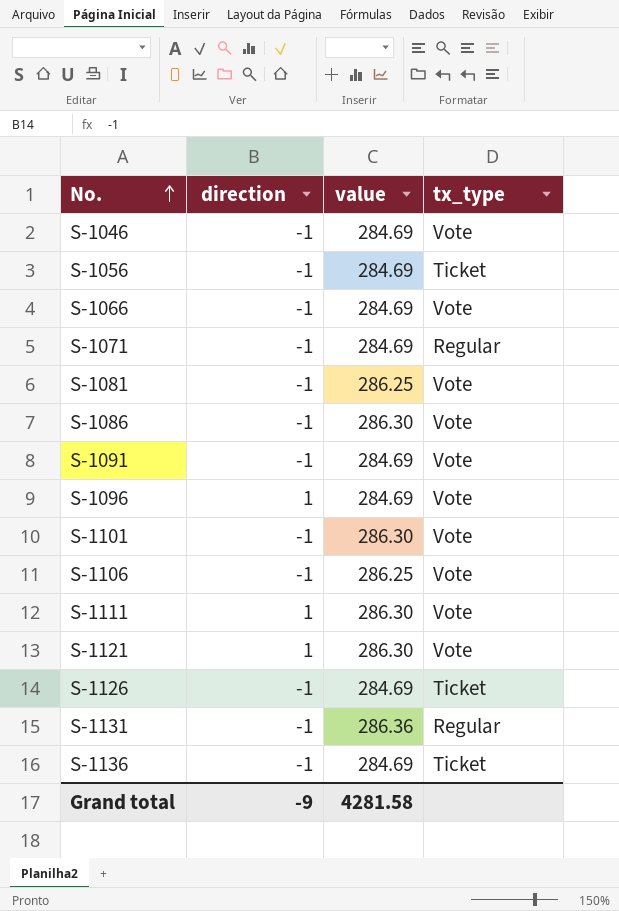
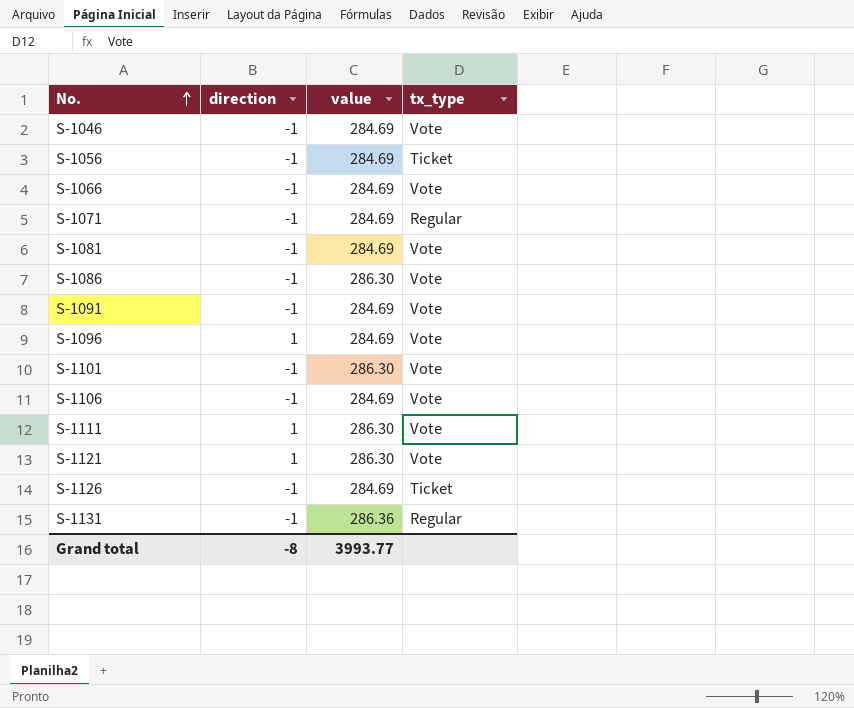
row S-1136: -1 | 284.69 | Ticket -> none
S-1081 | value: 286.25 -> 284.69
S-1106 | value: 286.25 -> 284.69
Grand total | direction: -9 -> -8
Grand total | value: 4281.58 -> 3993.77

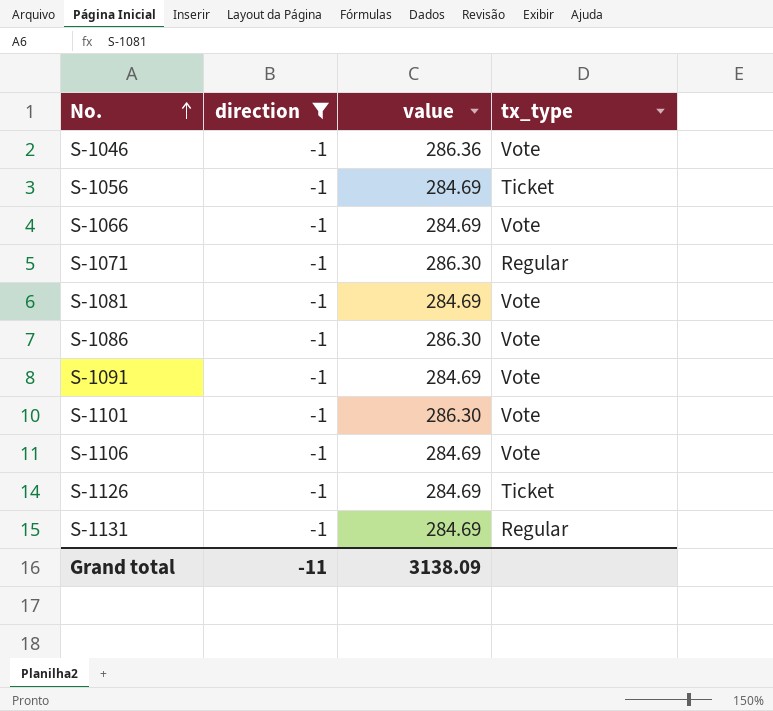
filter: none -> direction = -1
S-1046 | value: 284.69 -> 286.36
S-1071 | value: 284.69 -> 286.30
S-1131 | value: 286.36 -> 284.69
Grand total | direction: -8 -> -11
Grand total | value: 3993.77 -> 3138.09

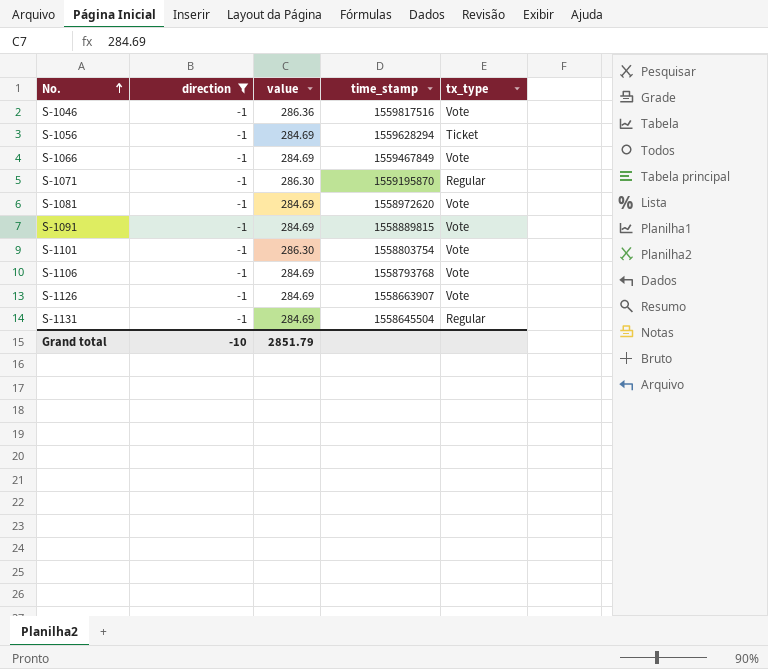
column time_stamp | position: none -> 4
row S-1086: -1 | 286.30 | Vote -> none
S-1126 | tx_type: Ticket -> Vote
Grand total | direction: -11 -> -10
Grand total | value: 3138.09 -> 2851.79

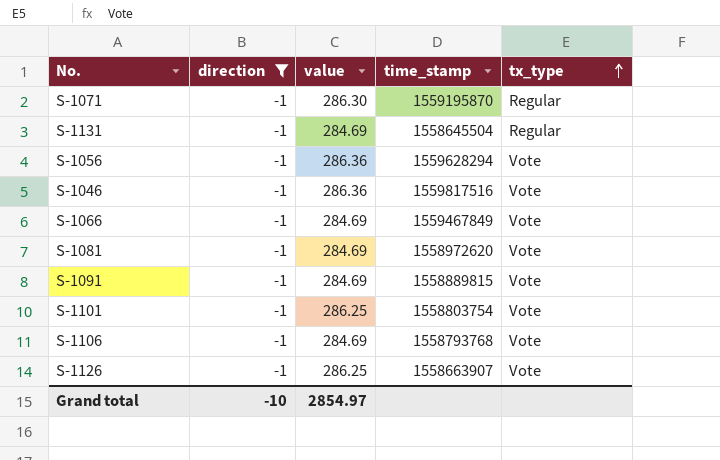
row order: No. ascending -> tx_type ascending
S-1056 | value: 284.69 -> 286.36
S-1056 | tx_type: Ticket -> Vote
S-1101 | value: 286.30 -> 286.25
S-1126 | value: 284.69 -> 286.25
Grand total | value: 2851.79 -> 2854.97

